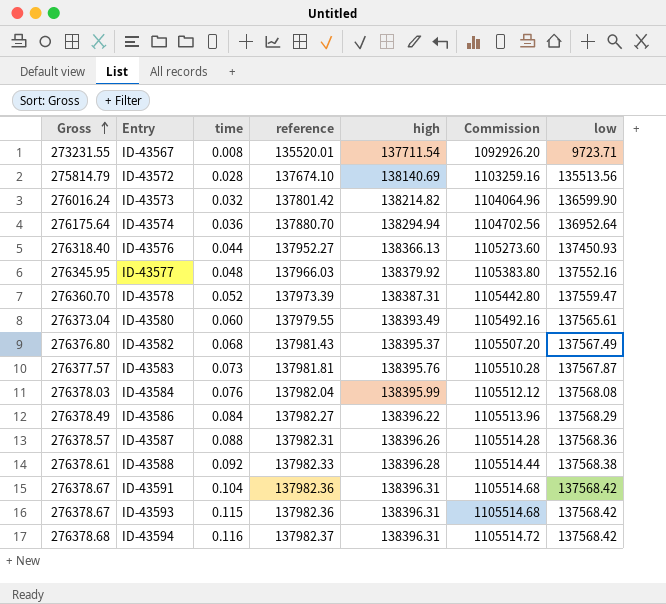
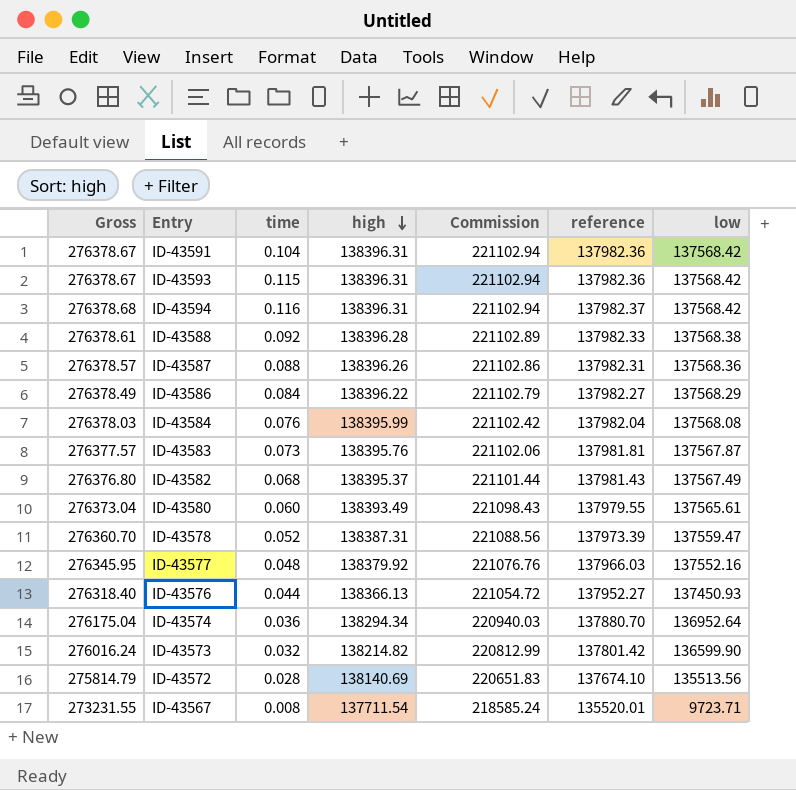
row order: Gross ascending -> high descending
column Commission | formula: [Gross] * 4 -> [Gross] * 0.8
column reference | position: 4 -> 6
ID-43574 | Gross: 276175.64 -> 276175.04
ID-43574 | high: 138294.94 -> 138294.34

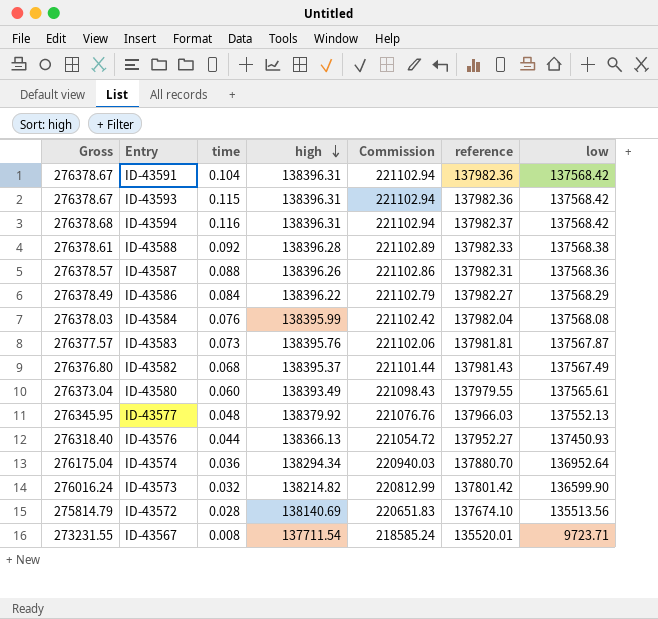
row ID-43578: 276360.70 | 0.052 | 138387.31 | 221088.56 | 137973.39 | 137559.47 -> none
ID-43577 | low: 137552.16 -> 137552.13

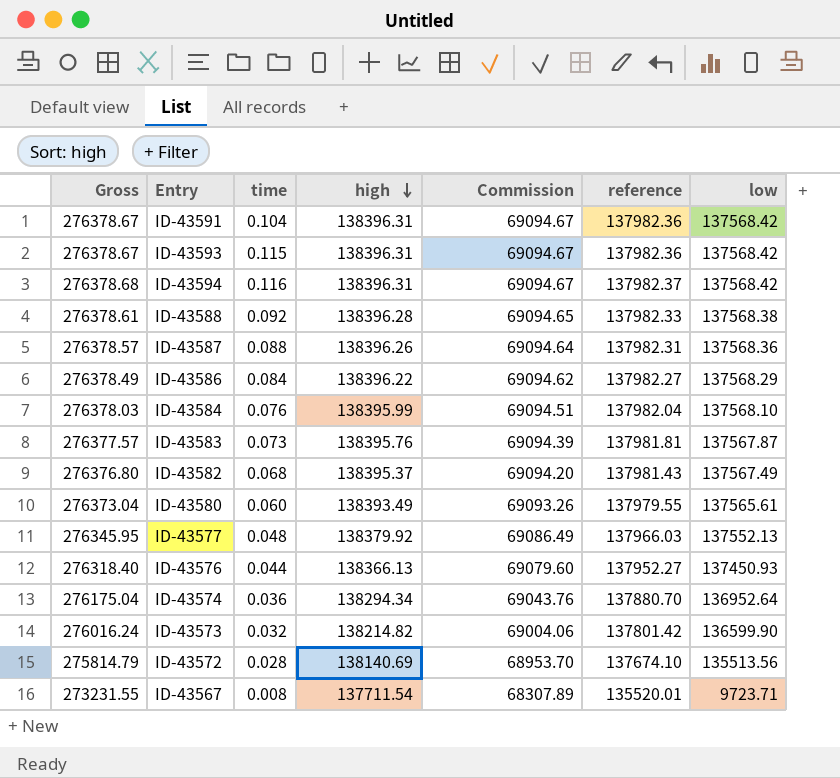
column Commission | formula: [Gross] * 0.8 -> [Gross] * 0.25
ID-43584 | low: 137568.08 -> 137568.10

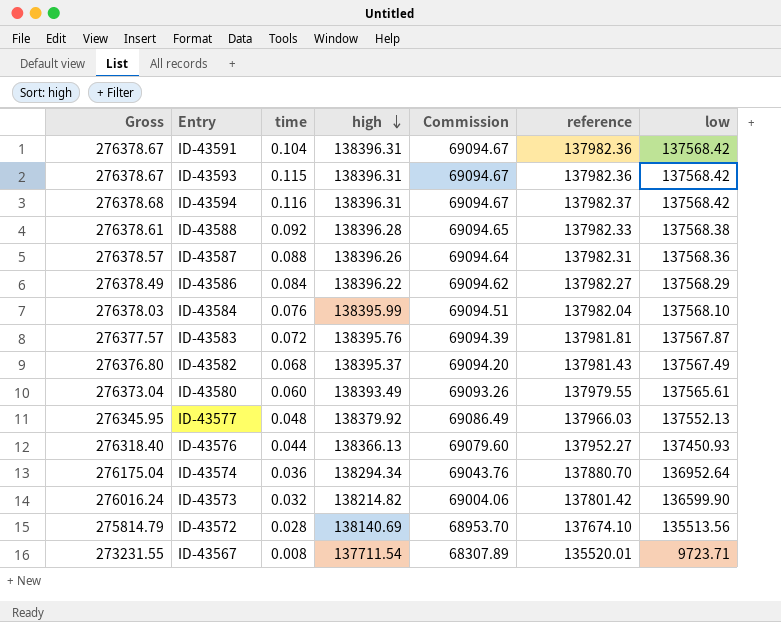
ID-43583 | time: 0.073 -> 0.072

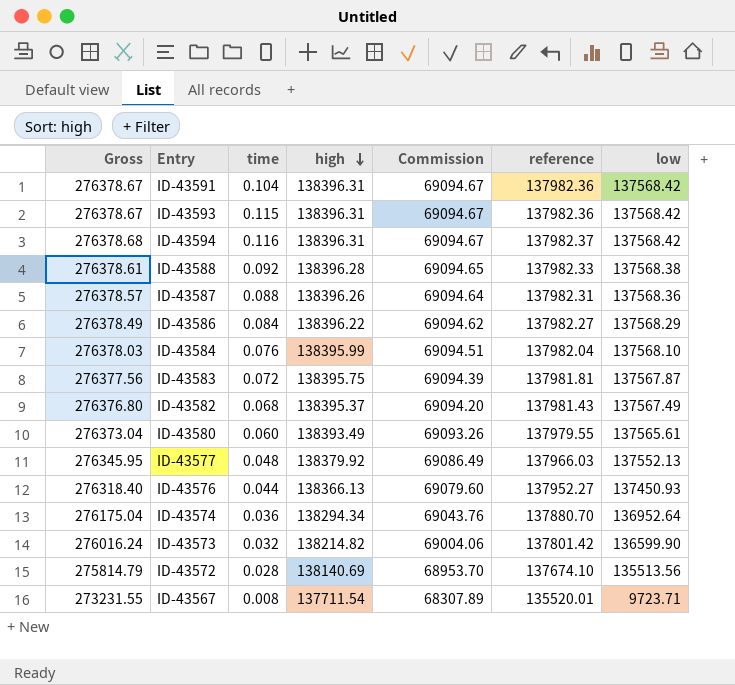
ID-43583 | Gross: 276377.57 -> 276377.56
ID-43583 | high: 138395.76 -> 138395.75

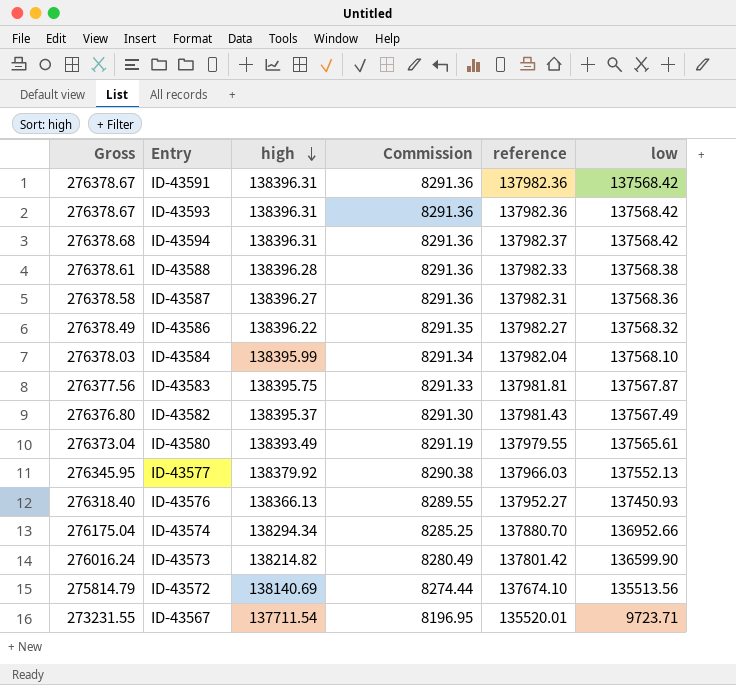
column time | position: 3 -> none
column Commission | formula: [Gross] * 0.25 -> [Gross] * 0.03
ID-43587 | Gross: 276378.57 -> 276378.58
ID-43587 | high: 138396.26 -> 138396.27
ID-43586 | low: 137568.29 -> 137568.32
ID-43574 | low: 136952.64 -> 136952.66

